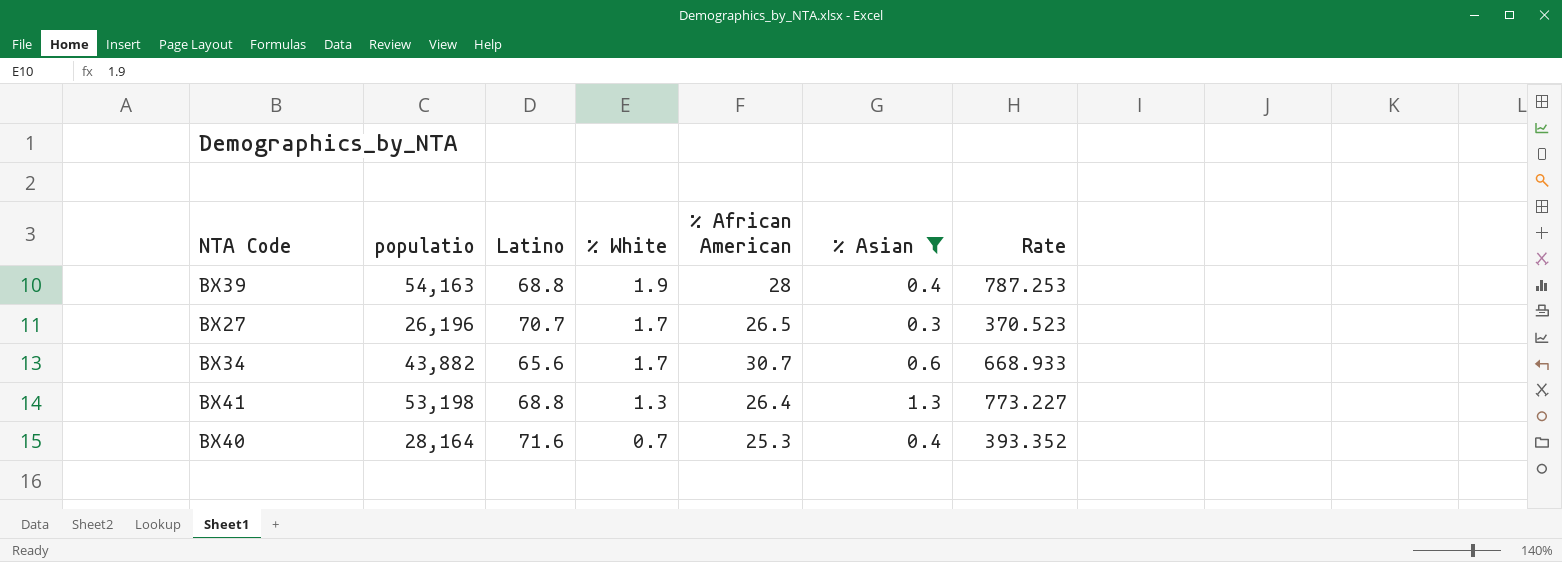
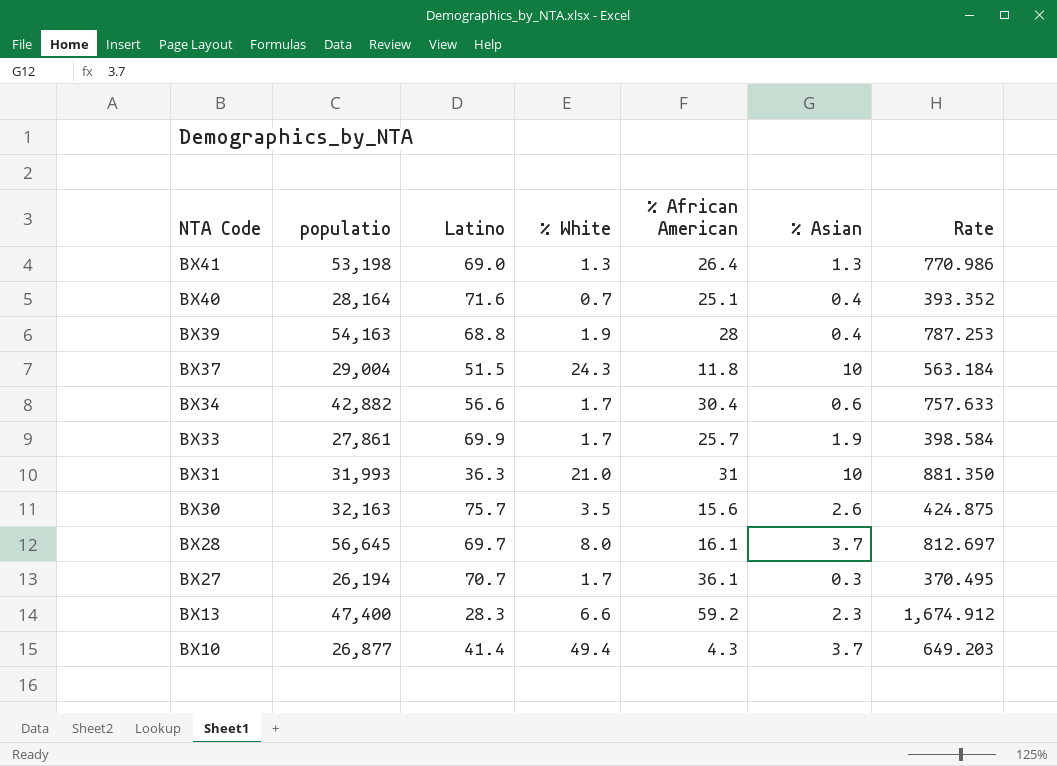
filter: % Asian <= 1.3 -> none
row order: % White descending -> NTA Code descending
BX41 | Latino: 68.8 -> 69.0
BX41 | Rate: 773.227 -> 770.986
BX40 | % African American: 25.3 -> 25.1
BX34 | populatio: 43,882 -> 42,882
BX34 | Latino: 65.6 -> 56.6
BX34 | % African American: 30.7 -> 30.4
BX34 | Rate: 668.933 -> 757.633
BX27 | populatio: 26,196 -> 26,194
BX27 | % African American: 26.5 -> 36.1
BX27 | Rate: 370.523 -> 370.495

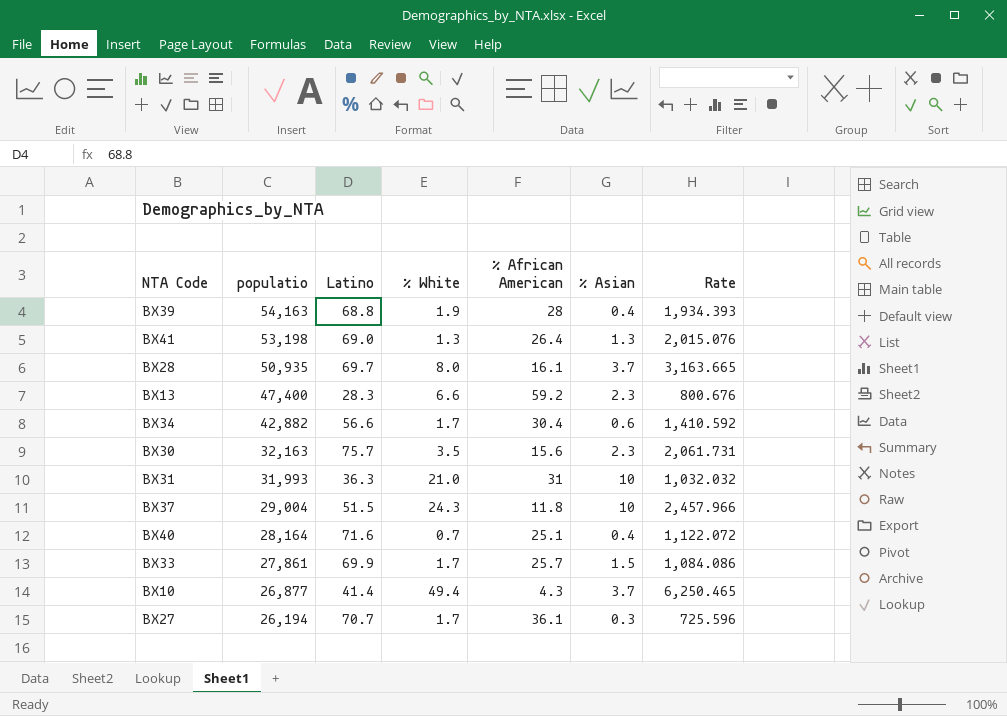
row order: NTA Code descending -> populatio descending
column Rate | formula: [populatio] / [Latino] -> [populatio] / [% African American]
BX28 | populatio: 56,645 -> 50,935
BX30 | % Asian: 2.6 -> 2.3
BX33 | % Asian: 1.9 -> 1.5

